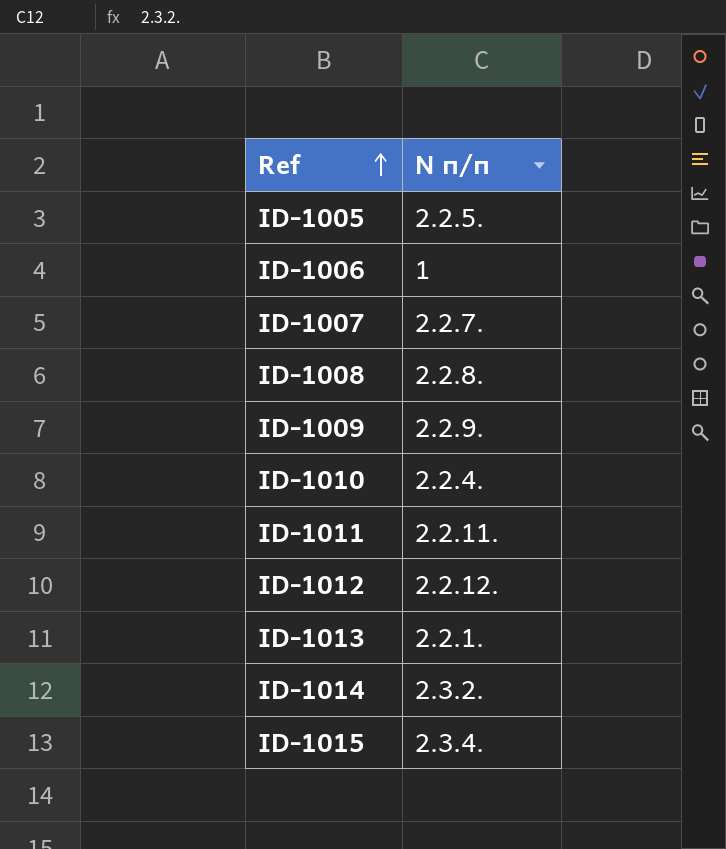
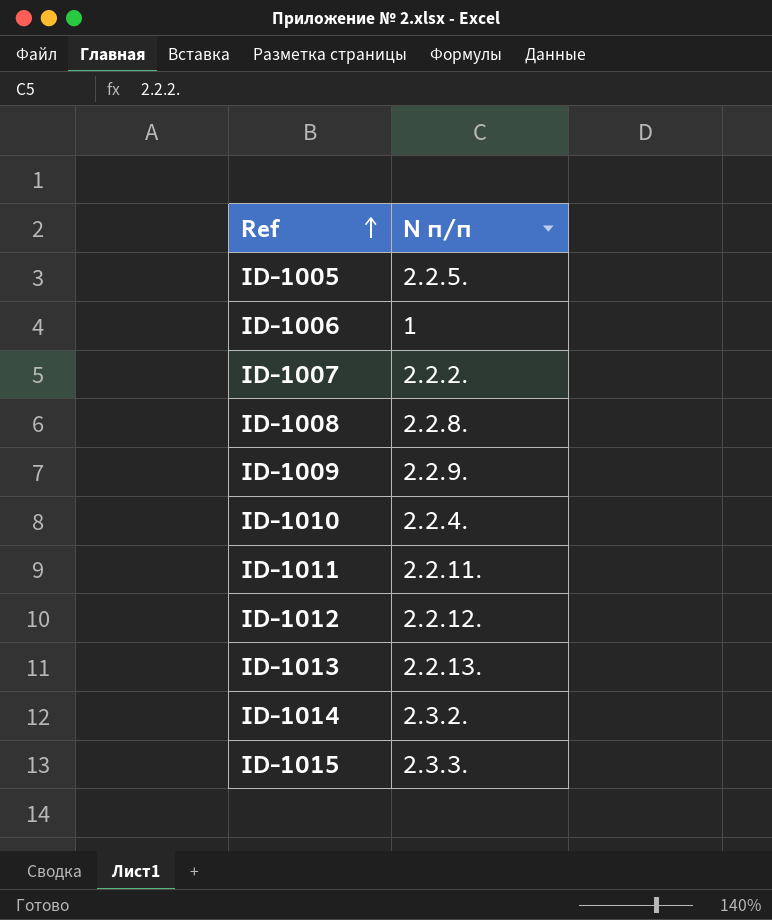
ID-1007 | N п/п: 2.2.7. -> 2.2.2.
ID-1013 | N п/п: 2.2.1. -> 2.2.13.
ID-1015 | N п/п: 2.3.4. -> 2.3.3.

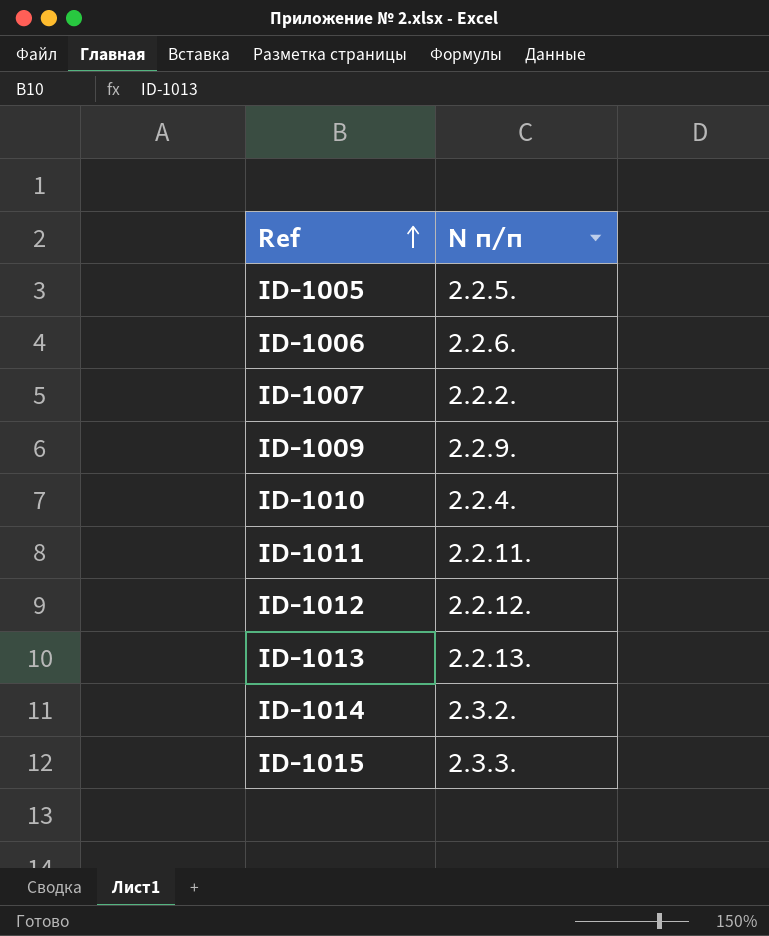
row ID-1008: 2.2.8. -> none
ID-1006 | N п/п: 1 -> 2.2.6.

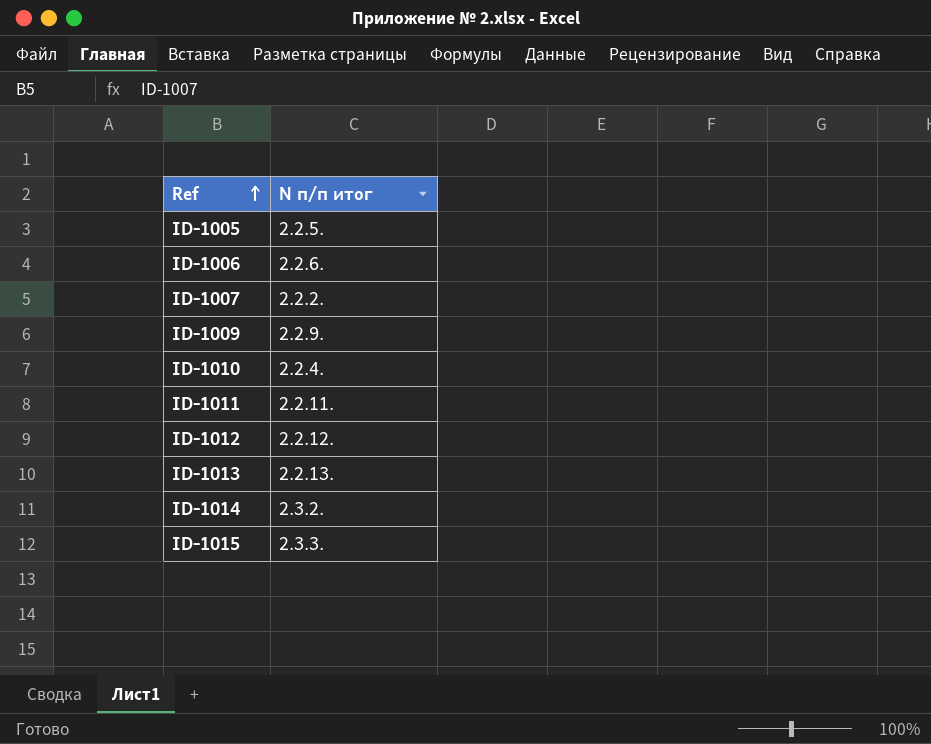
column name: N п/п -> N п/п итог

